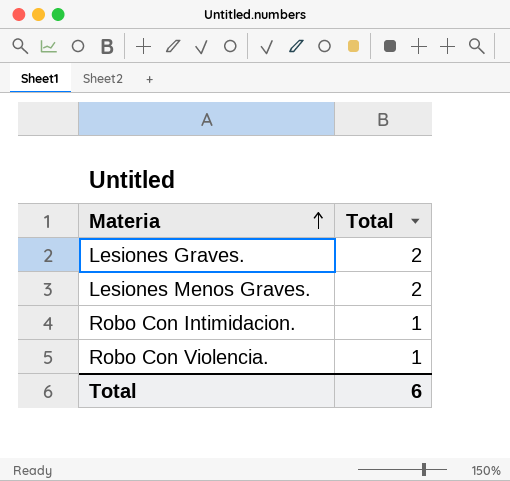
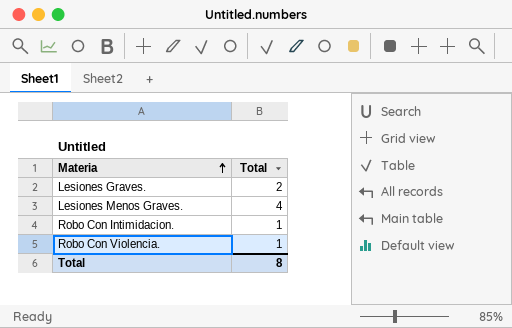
Lesiones Menos Graves. | Total: 2 -> 4
Total | Total: 6 -> 8

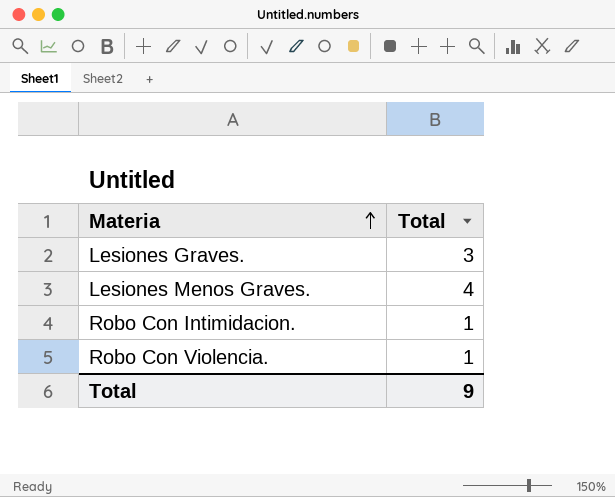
Lesiones Graves. | Total: 2 -> 3
Total | Total: 8 -> 9

